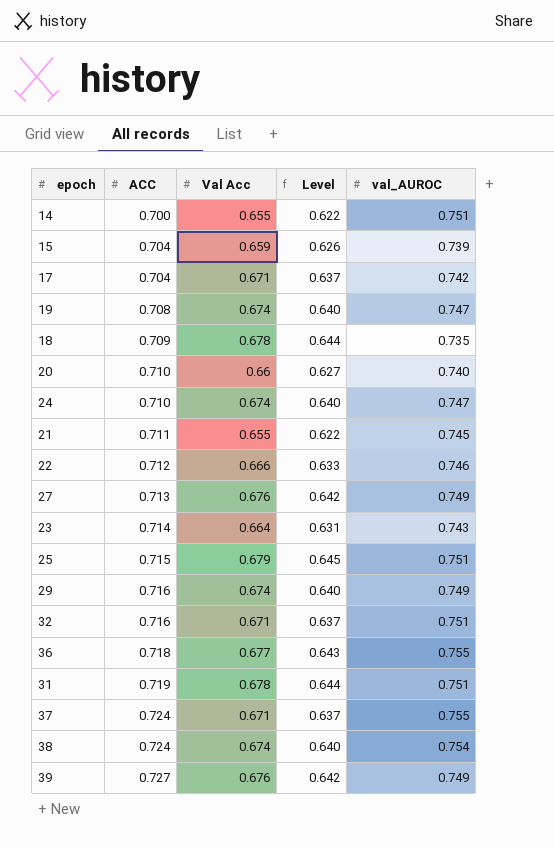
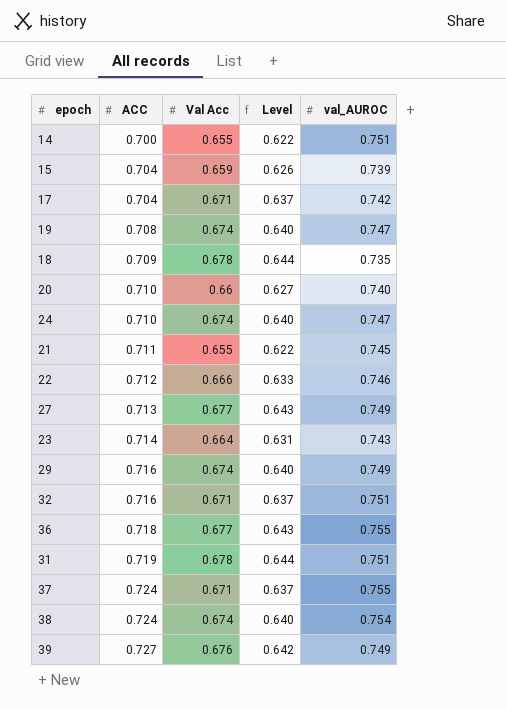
row 25: 0.715 | 0.679 | 0.645 | 0.751 -> none
27 | Val Acc: 0.676 -> 0.677
27 | Level: 0.642 -> 0.643

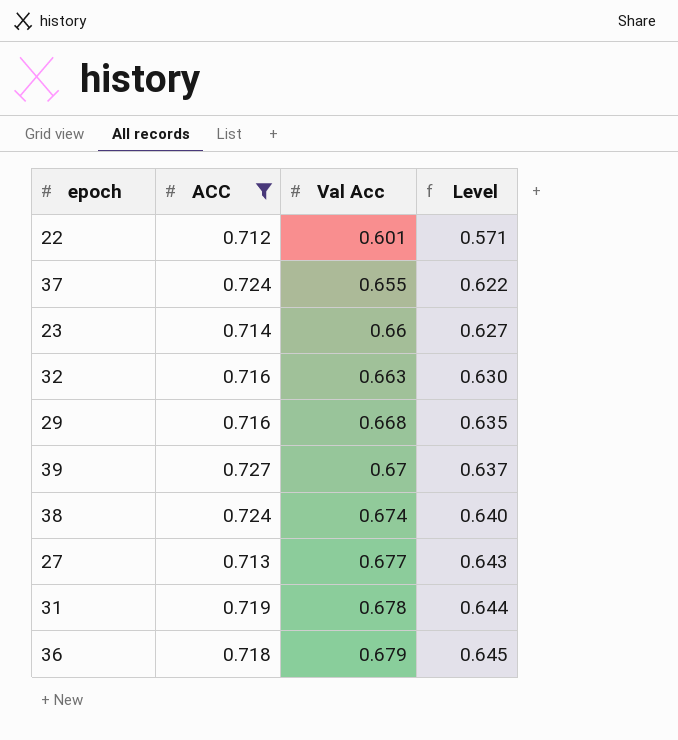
filter: none -> ACC >= 0.712
row order: ACC ascending -> Val Acc ascending
column val_AUROC | position: 5 -> none
22 | Val Acc: 0.666 -> 0.601
22 | Level: 0.633 -> 0.571
37 | Val Acc: 0.671 -> 0.655
37 | Level: 0.637 -> 0.622
23 | Val Acc: 0.664 -> 0.66
23 | Level: 0.631 -> 0.627
32 | Val Acc: 0.671 -> 0.663
32 | Level: 0.637 -> 0.630
29 | Val Acc: 0.674 -> 0.668
29 | Level: 0.640 -> 0.635
39 | Val Acc: 0.676 -> 0.67
39 | Level: 0.642 -> 0.637
36 | Val Acc: 0.677 -> 0.679
36 | Level: 0.643 -> 0.645

